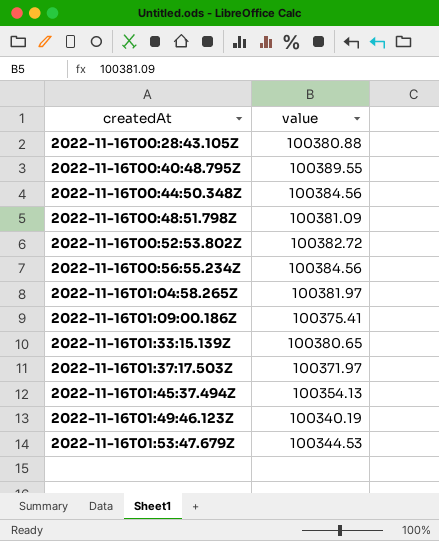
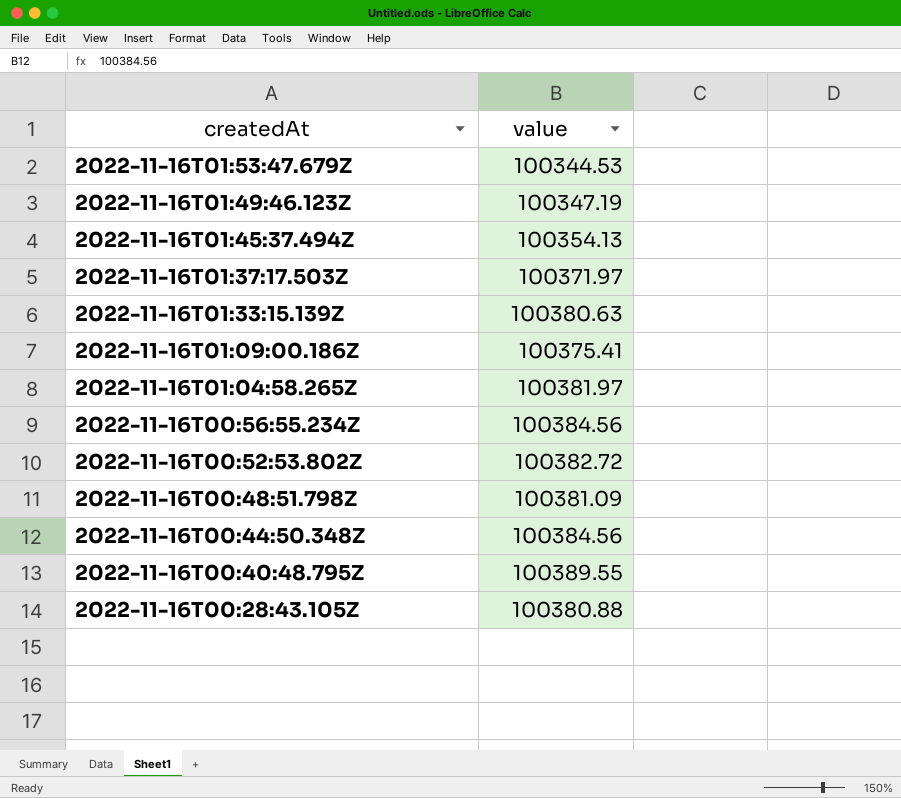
row order: createdAt ascending -> createdAt descending
2022-11-16T01:49:46.123Z | value: 100340.19 -> 100347.19
2022-11-16T01:33:15.139Z | value: 100380.65 -> 100380.63

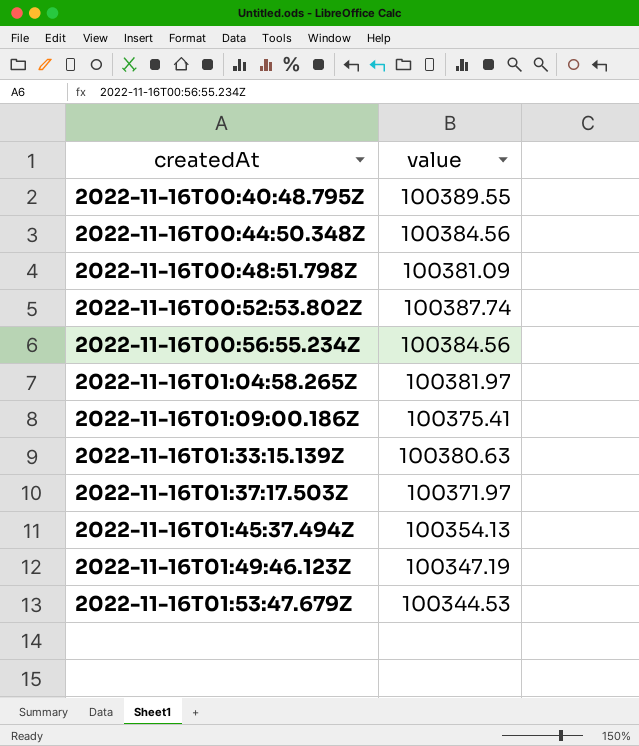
row order: createdAt descending -> createdAt ascending
row 2022-11-16T00:28:43.105Z: 100380.88 -> none
2022-11-16T00:52:53.802Z | value: 100382.72 -> 100387.74

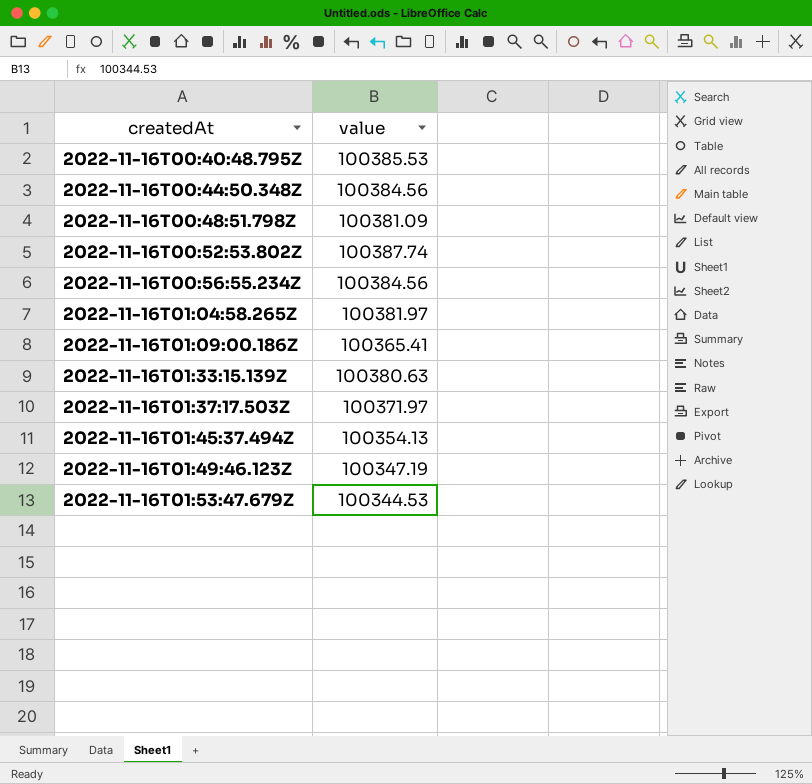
2022-11-16T00:40:48.795Z | value: 100389.55 -> 100385.53
2022-11-16T01:09:00.186Z | value: 100375.41 -> 100365.41

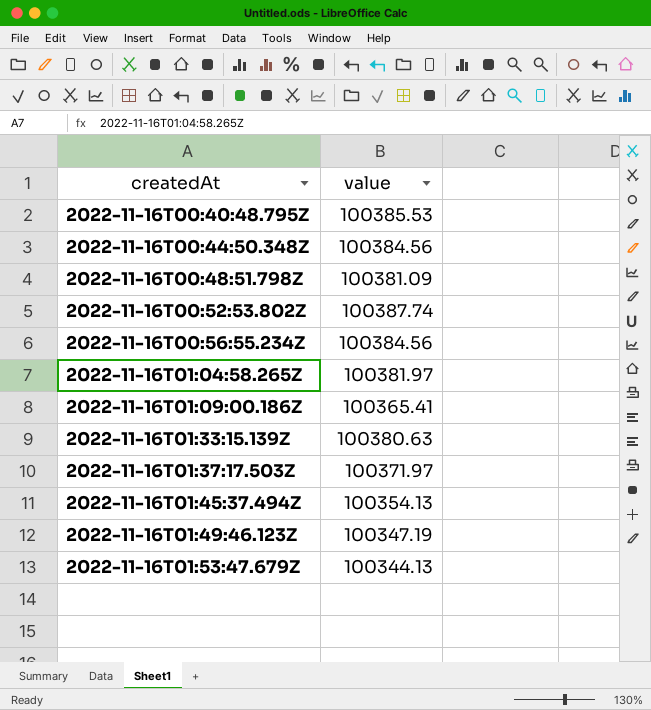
2022-11-16T01:53:47.679Z | value: 100344.53 -> 100344.13

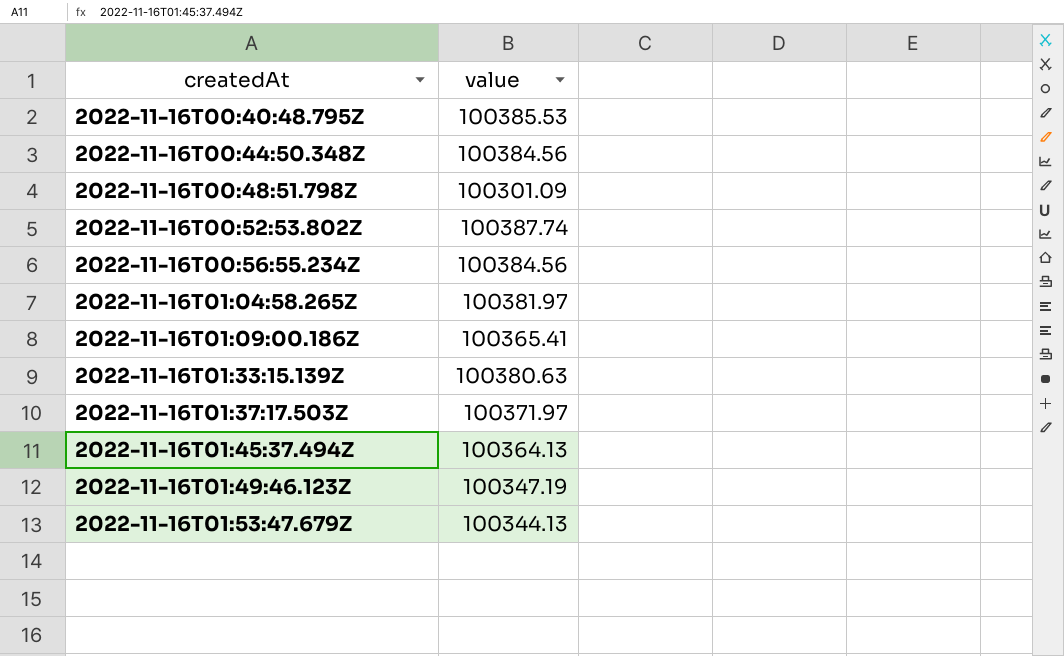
2022-11-16T00:48:51.798Z | value: 100381.09 -> 100301.09
2022-11-16T01:45:37.494Z | value: 100354.13 -> 100364.13

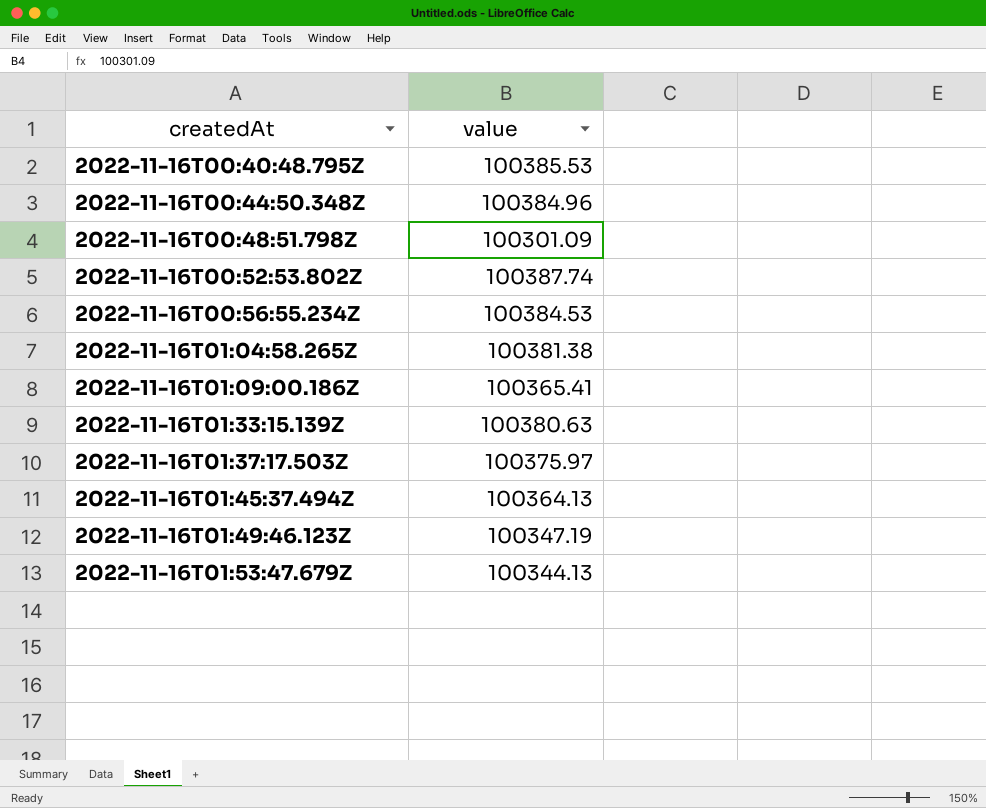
2022-11-16T00:44:50.348Z | value: 100384.56 -> 100384.96
2022-11-16T00:56:55.234Z | value: 100384.56 -> 100384.53
2022-11-16T01:04:58.265Z | value: 100381.97 -> 100381.38
2022-11-16T01:37:17.503Z | value: 100371.97 -> 100375.97

